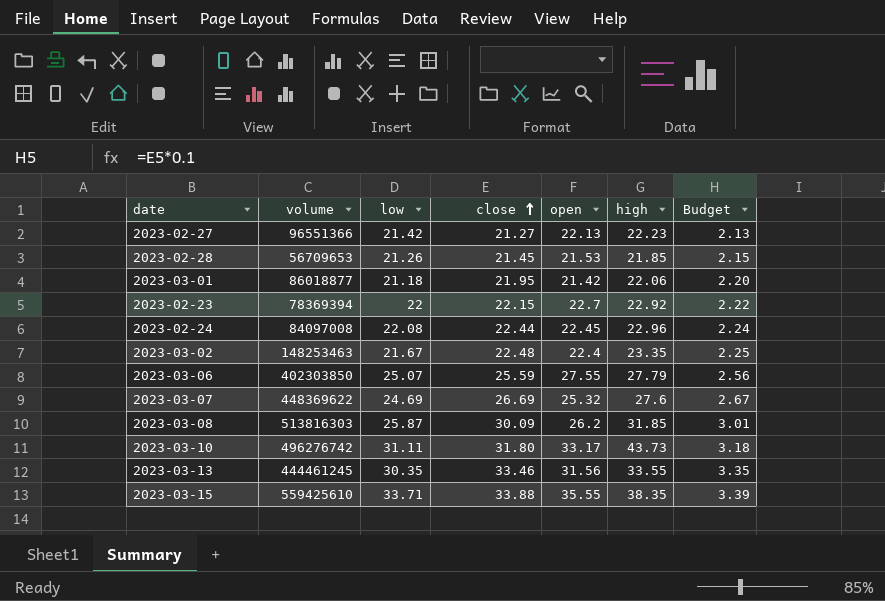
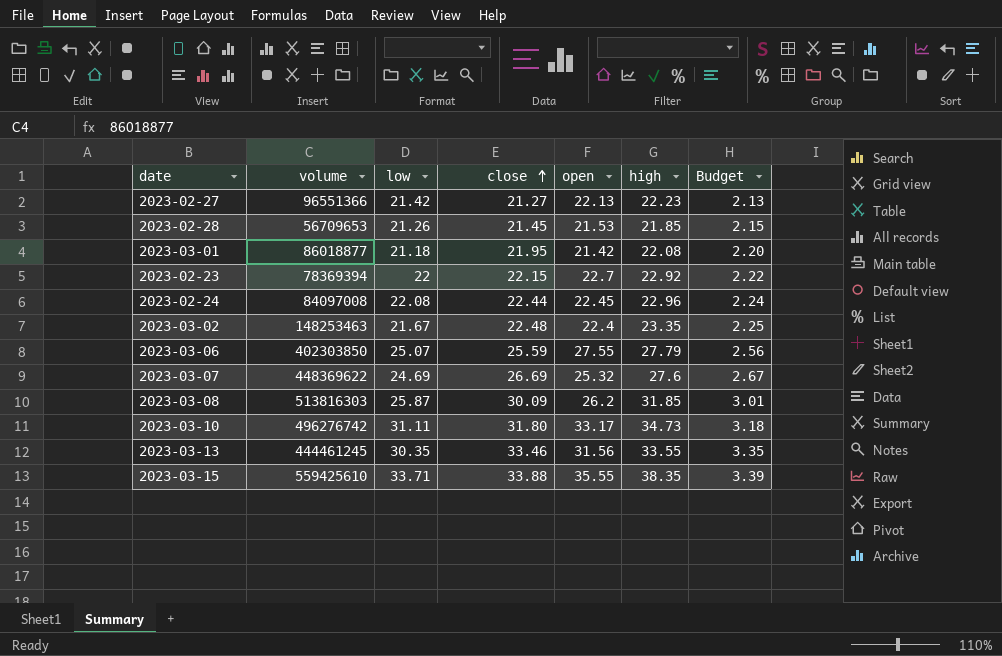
2023-03-01 | high: 22.06 -> 22.08
2023-03-10 | high: 43.73 -> 34.73

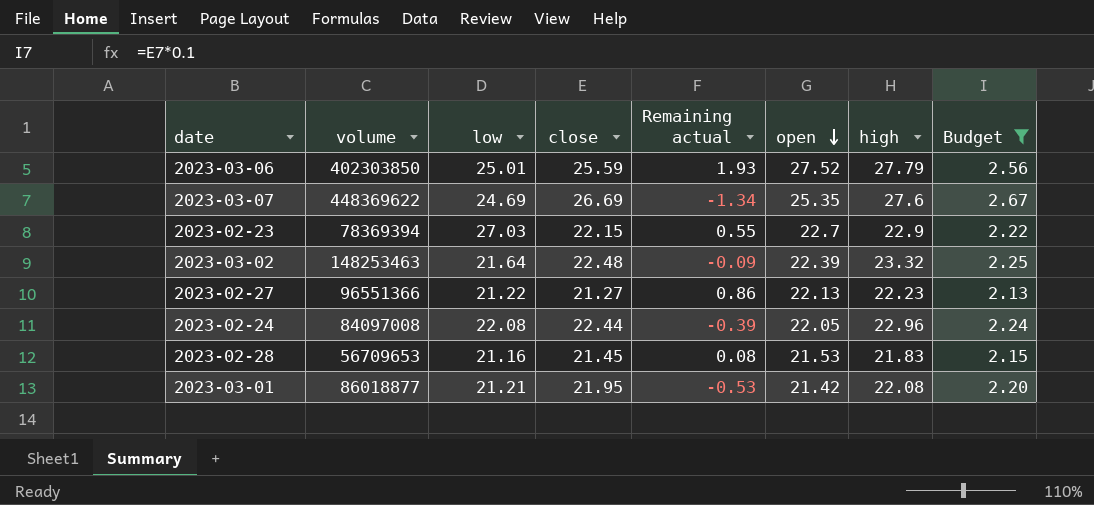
filter: none -> Budget <= 2.67
row order: close ascending -> open descending
column Remaining actual | formula: none -> [open] - [close]
2023-03-06 | low: 25.07 -> 25.01
2023-03-06 | open: 27.55 -> 27.52
2023-03-07 | open: 25.32 -> 25.35
2023-02-23 | low: 22 -> 27.03
2023-02-23 | high: 22.92 -> 22.9
2023-03-02 | low: 21.67 -> 21.64
2023-03-02 | open: 22.4 -> 22.39
2023-03-02 | high: 23.35 -> 23.32
2023-02-27 | low: 21.42 -> 21.22
2023-02-24 | open: 22.45 -> 22.05
2023-02-28 | low: 21.26 -> 21.16
2023-02-28 | high: 21.85 -> 21.83
2023-03-01 | low: 21.18 -> 21.21

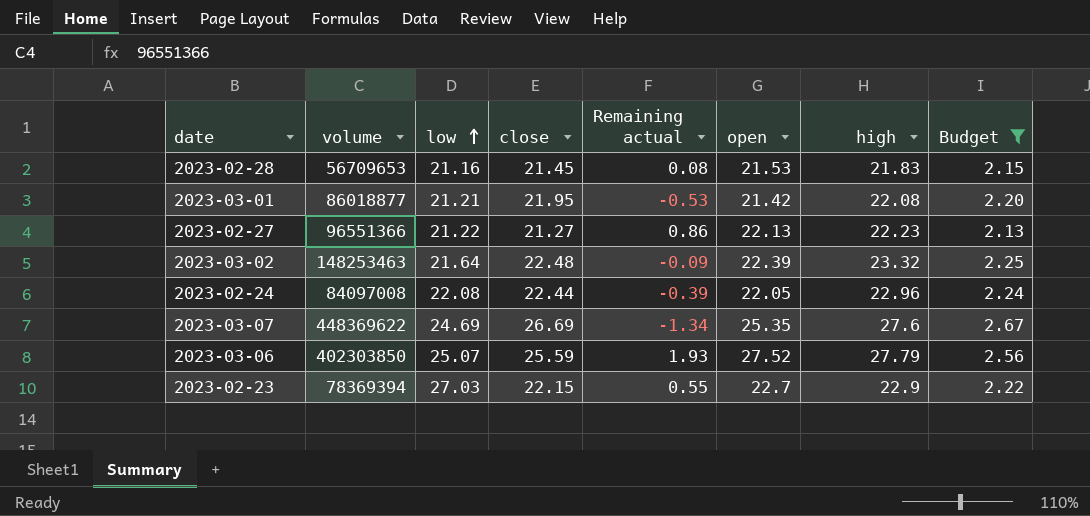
row order: open descending -> low ascending
2023-03-06 | low: 25.01 -> 25.07

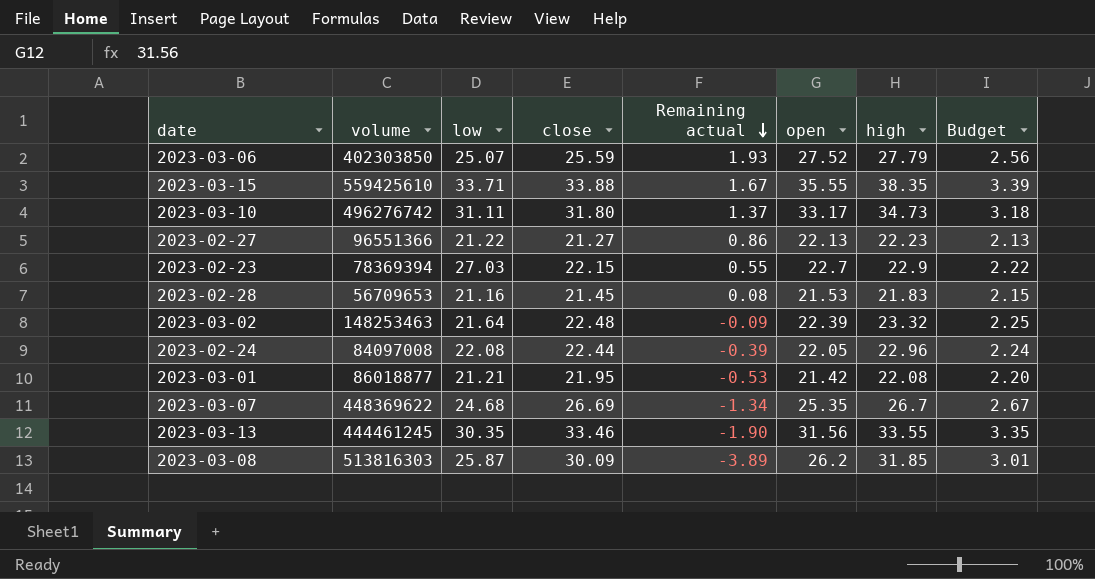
filter: Budget <= 2.67 -> none
row order: low ascending -> Remaining actual descending
2023-03-07 | low: 24.69 -> 24.68
2023-03-07 | high: 27.6 -> 26.7

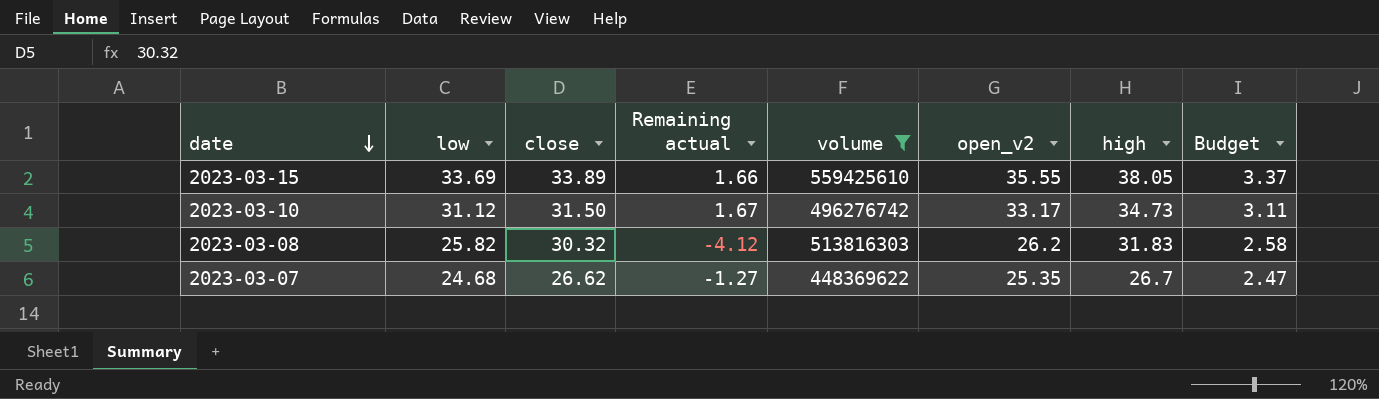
filter: none -> volume >= 448369622
row order: Remaining actual descending -> date descending
column volume | position: 2 -> 5
column name: open -> open_v2
column Budget | formula: [close] * 0.1 -> [low] * 0.1
2023-03-15 | low: 33.71 -> 33.69
2023-03-15 | close: 33.88 -> 33.89
2023-03-15 | Remaining actual: 1.67 -> 1.66
2023-03-15 | high: 38.35 -> 38.05
2023-03-10 | low: 31.11 -> 31.12
2023-03-10 | close: 31.80 -> 31.50
2023-03-10 | Remaining actual: 1.37 -> 1.67
2023-03-08 | low: 25.87 -> 25.82
2023-03-08 | close: 30.09 -> 30.32
2023-03-08 | Remaining actual: -3.89 -> -4.12
2023-03-08 | high: 31.85 -> 31.83
2023-03-07 | close: 26.69 -> 26.62
2023-03-07 | Remaining actual: -1.34 -> -1.27

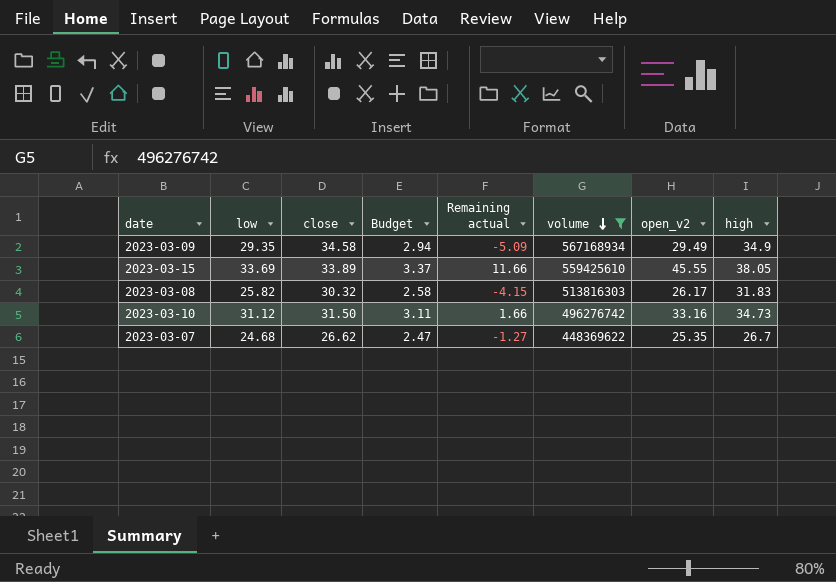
row order: date descending -> volume descending
column Budget | position: 8 -> 4
row 2023-03-09: none -> 29.35 | 34.58 | 2.94 | -5.09 | 567168934 | 29.49 | 34.9
2023-03-15 | Remaining actual: 1.66 -> 11.66
2023-03-15 | open_v2: 35.55 -> 45.55
2023-03-08 | Remaining actual: -4.12 -> -4.15
2023-03-08 | open_v2: 26.2 -> 26.17
2023-03-10 | Remaining actual: 1.67 -> 1.66
2023-03-10 | open_v2: 33.17 -> 33.16

